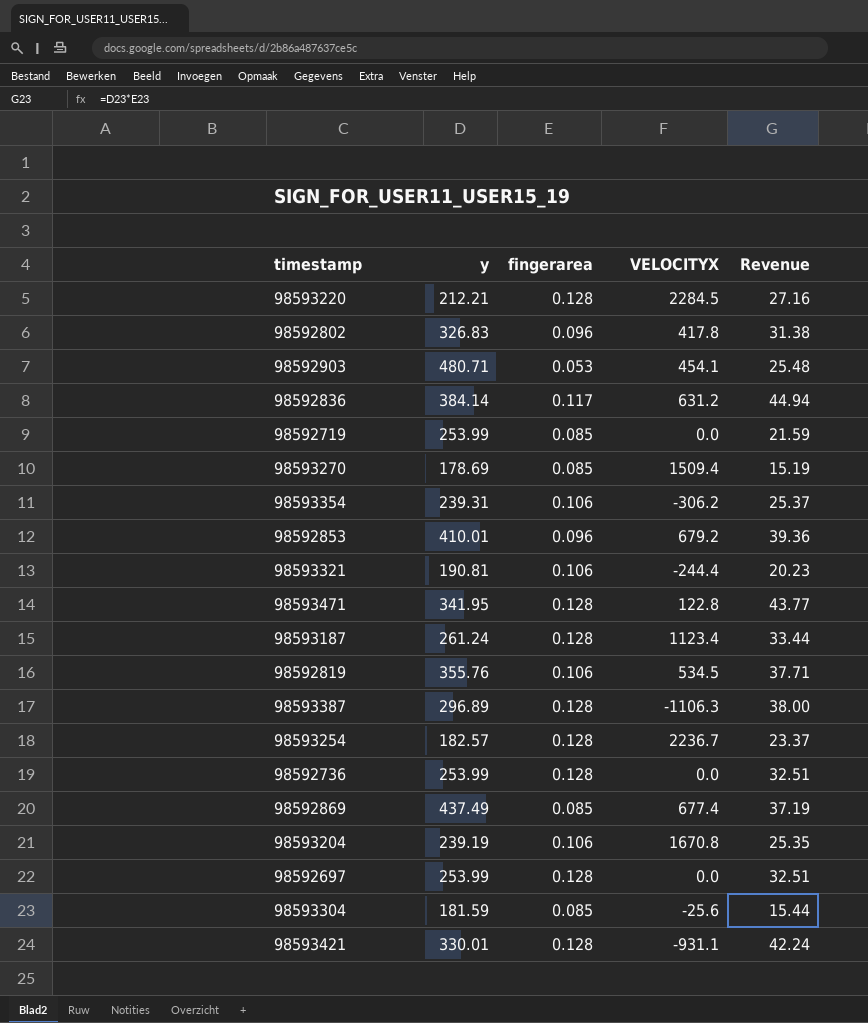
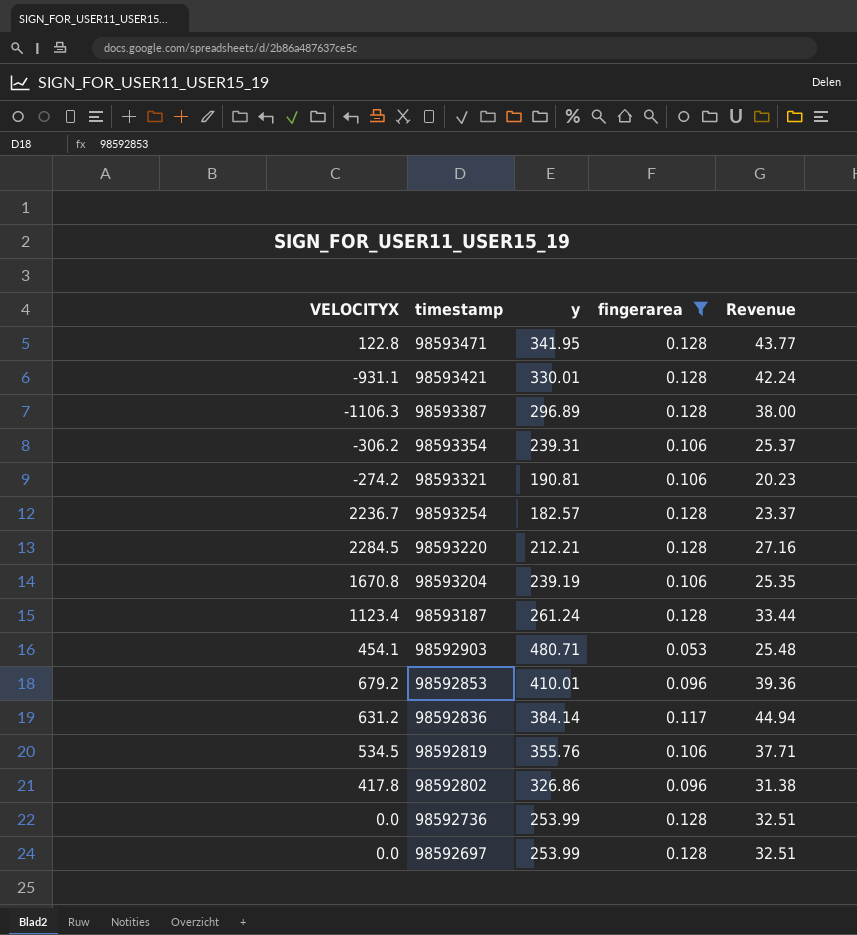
filter: none -> fingerarea != 0.085
row order: none -> timestamp descending
column VELOCITYX | position: 4 -> 1
98593321 | VELOCITYX: -244.4 -> -274.2
98592802 | y: 326.83 -> 326.86

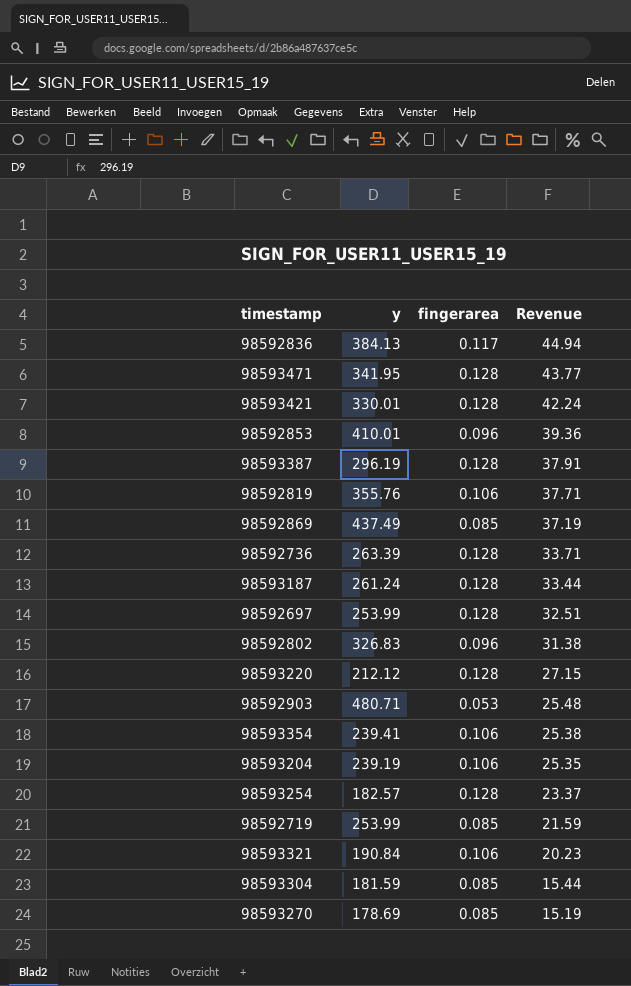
filter: fingerarea != 0.085 -> none
row order: timestamp descending -> Revenue descending
column VELOCITYX | position: 1 -> none
98592836 | y: 384.14 -> 384.13
98593387 | y: 296.89 -> 296.19
98593387 | Revenue: 38.00 -> 37.91
98592736 | y: 253.99 -> 263.39
98592736 | Revenue: 32.51 -> 33.71
98592802 | y: 326.86 -> 326.83
98593220 | y: 212.21 -> 212.12
98593220 | Revenue: 27.16 -> 27.15
98593354 | y: 239.31 -> 239.41
98593354 | Revenue: 25.37 -> 25.38
98593321 | y: 190.81 -> 190.84

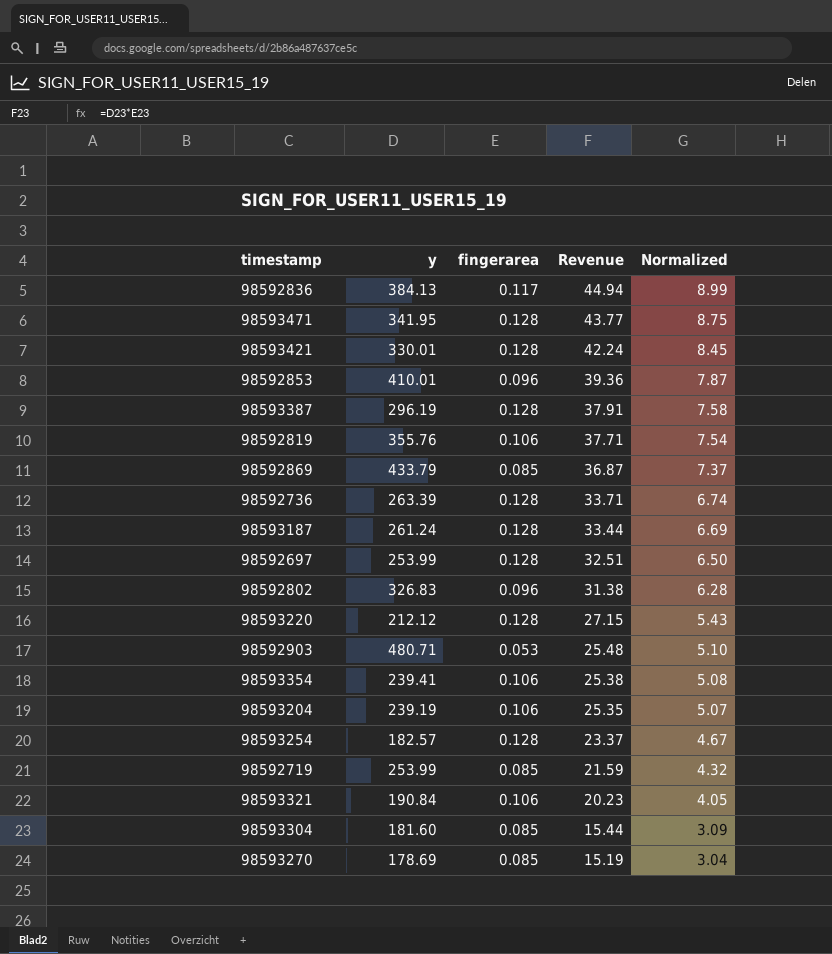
column Normalized | formula: none -> [Revenue] * 0.2
98592869 | y: 437.49 -> 433.79
98592869 | Revenue: 37.19 -> 36.87
98593304 | y: 181.59 -> 181.60

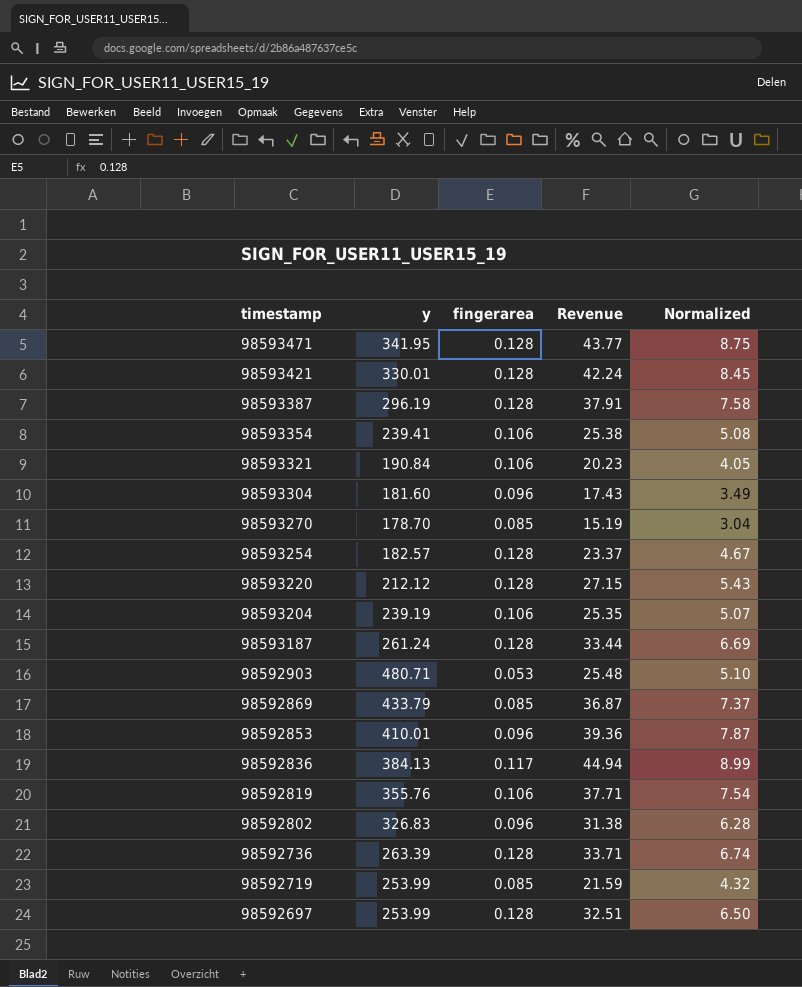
row order: Revenue descending -> timestamp descending
98593304 | fingerarea: 0.085 -> 0.096
98593304 | Revenue: 15.44 -> 17.43
98593304 | Normalized: 3.09 -> 3.49
98593270 | y: 178.69 -> 178.70

